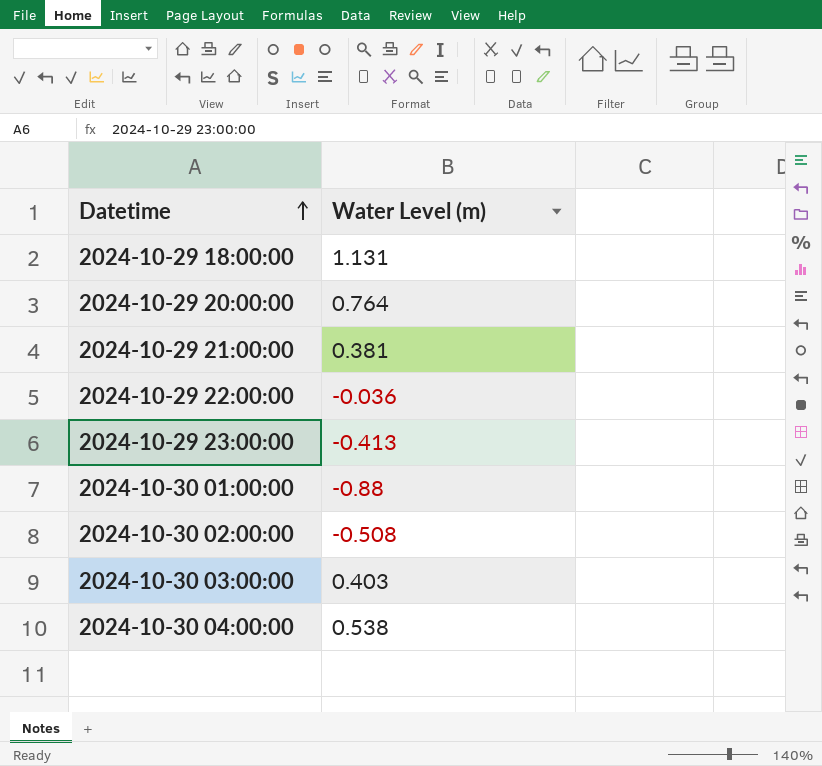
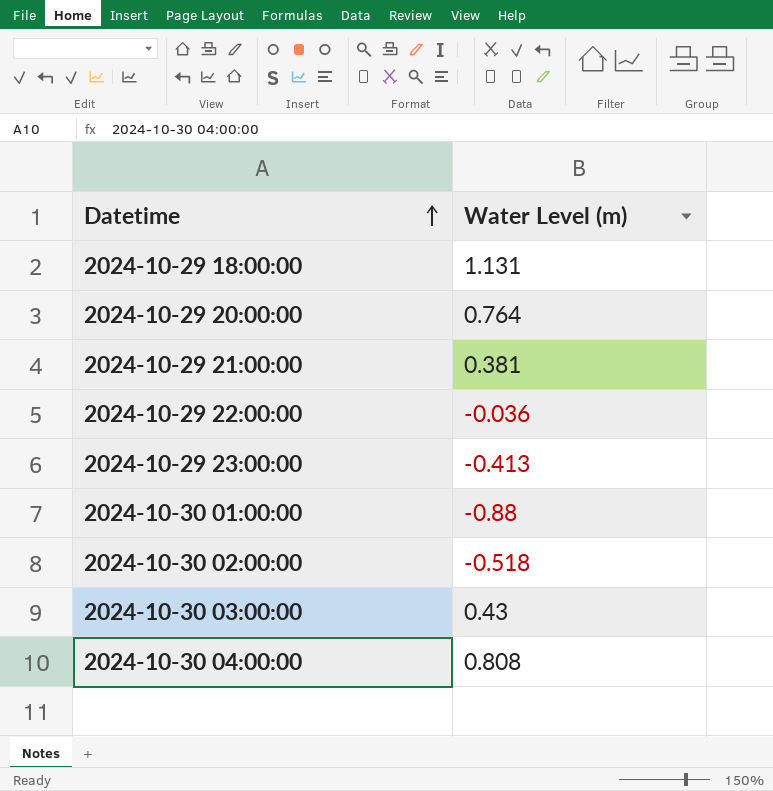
2024-10-30 02:00:00 | Water Level (m): -0.508 -> -0.518
2024-10-30 03:00:00 | Water Level (m): 0.403 -> 0.43
2024-10-30 04:00:00 | Water Level (m): 0.538 -> 0.808

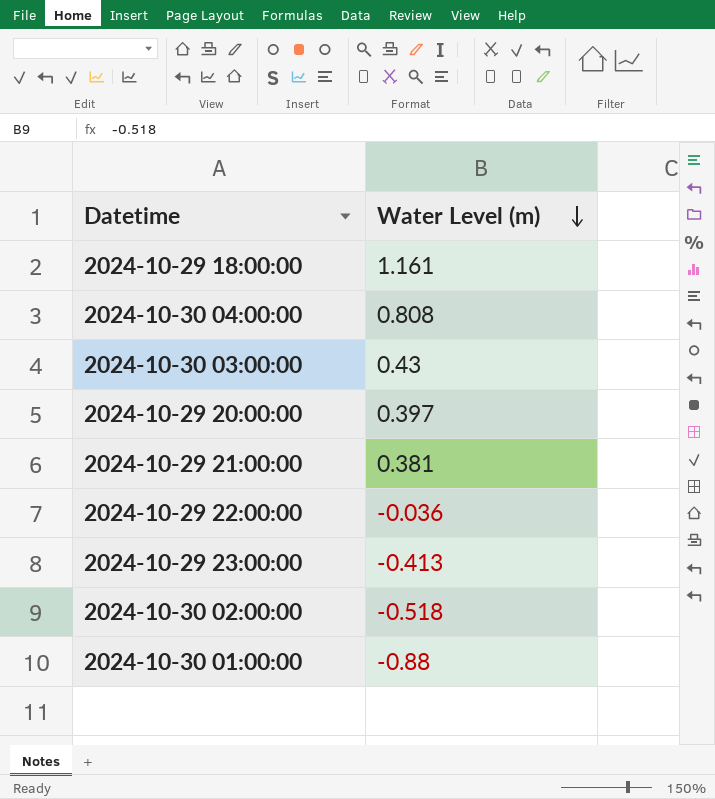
row order: Datetime ascending -> Water Level (m) descending
2024-10-29 18:00:00 | Water Level (m): 1.131 -> 1.161
2024-10-29 20:00:00 | Water Level (m): 0.764 -> 0.397

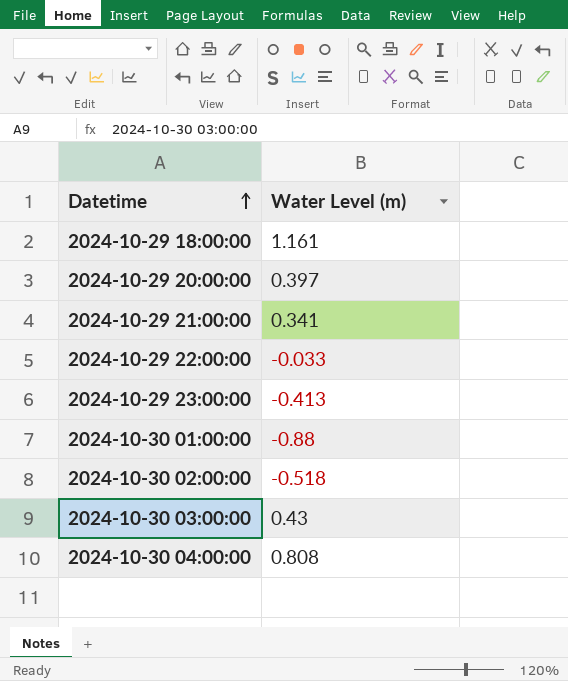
row order: Water Level (m) descending -> Datetime ascending
2024-10-29 21:00:00 | Water Level (m): 0.381 -> 0.341
2024-10-29 22:00:00 | Water Level (m): -0.036 -> -0.033

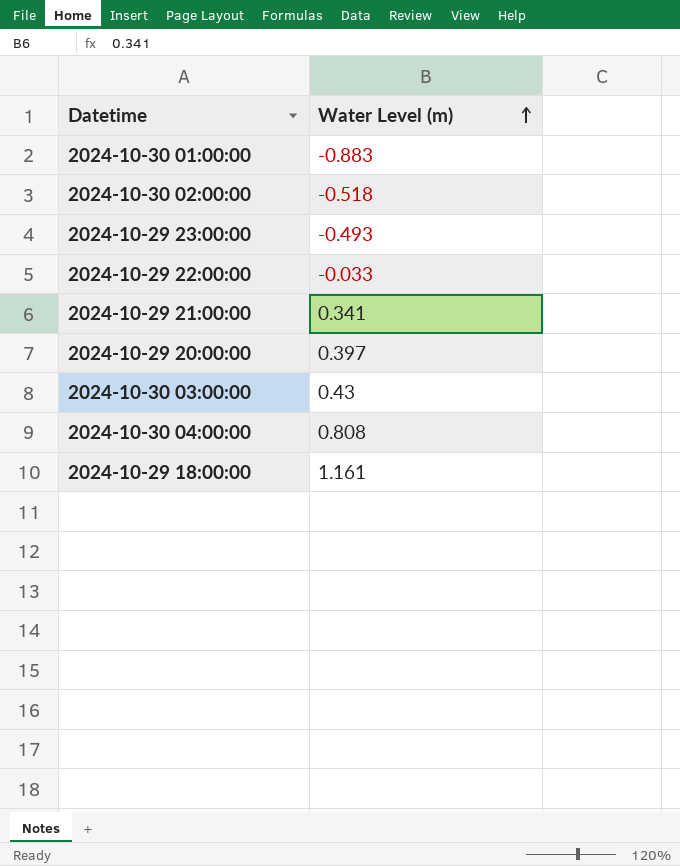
row order: Datetime ascending -> Water Level (m) ascending
2024-10-30 01:00:00 | Water Level (m): -0.88 -> -0.883
2024-10-29 23:00:00 | Water Level (m): -0.413 -> -0.493

